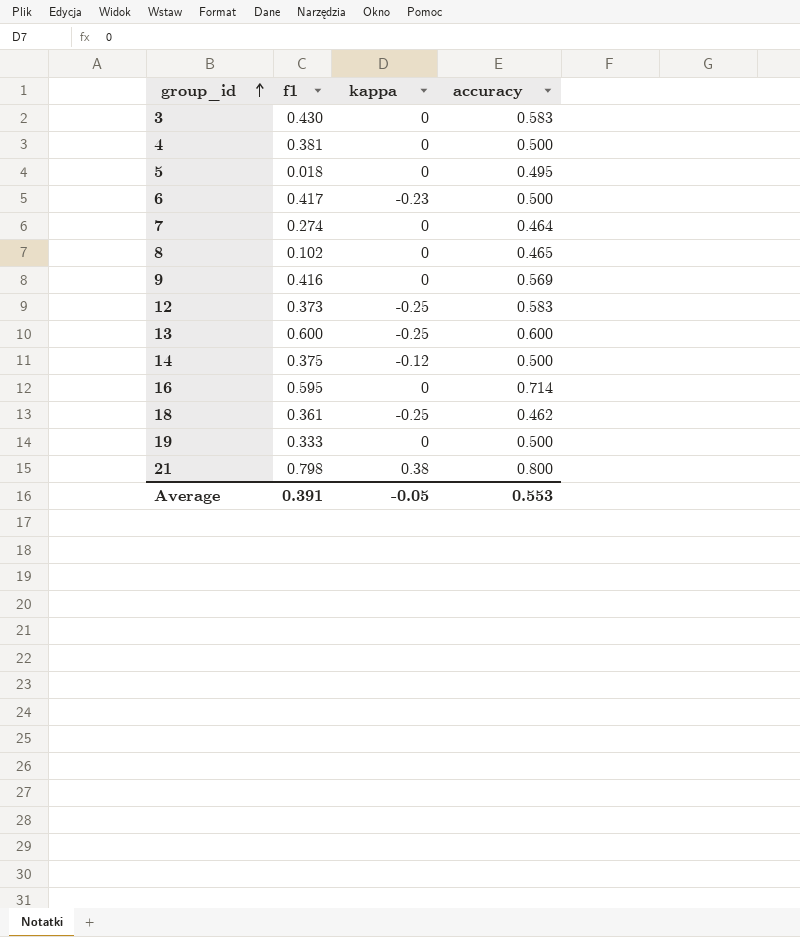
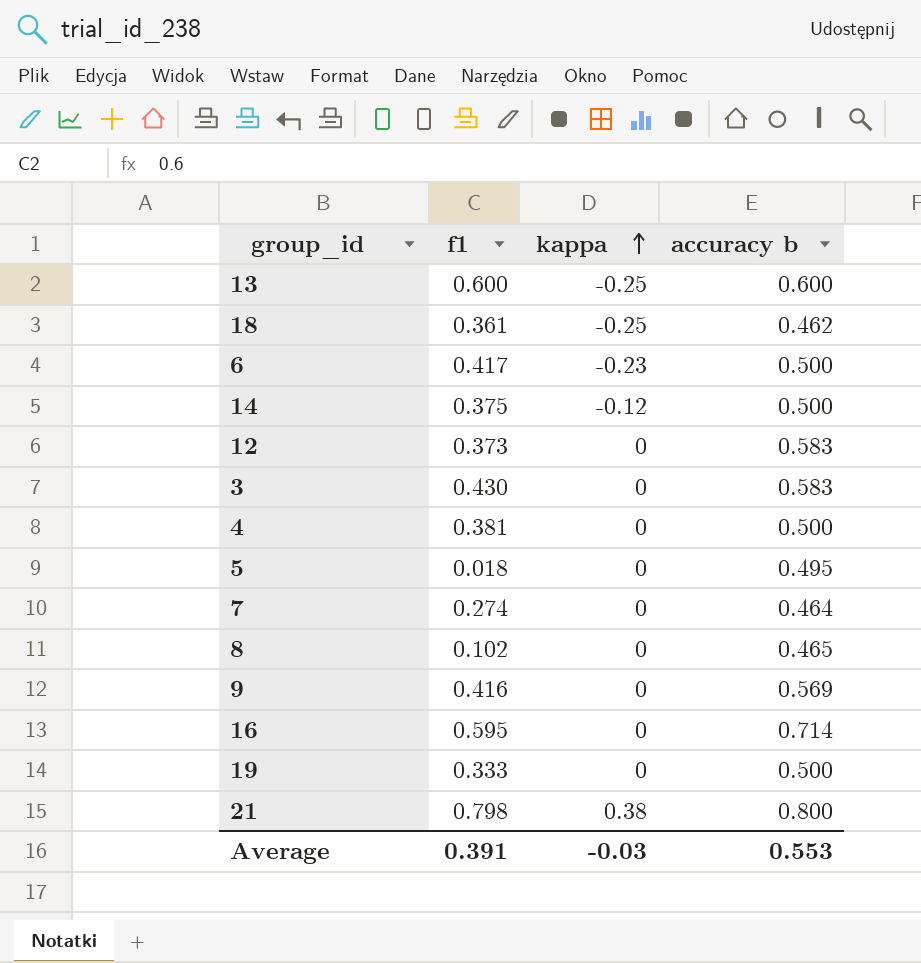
row order: group_id ascending -> kappa ascending
column name: accuracy -> accuracy b
12 | kappa: -0.25 -> 0
Average | kappa: -0.05 -> -0.03

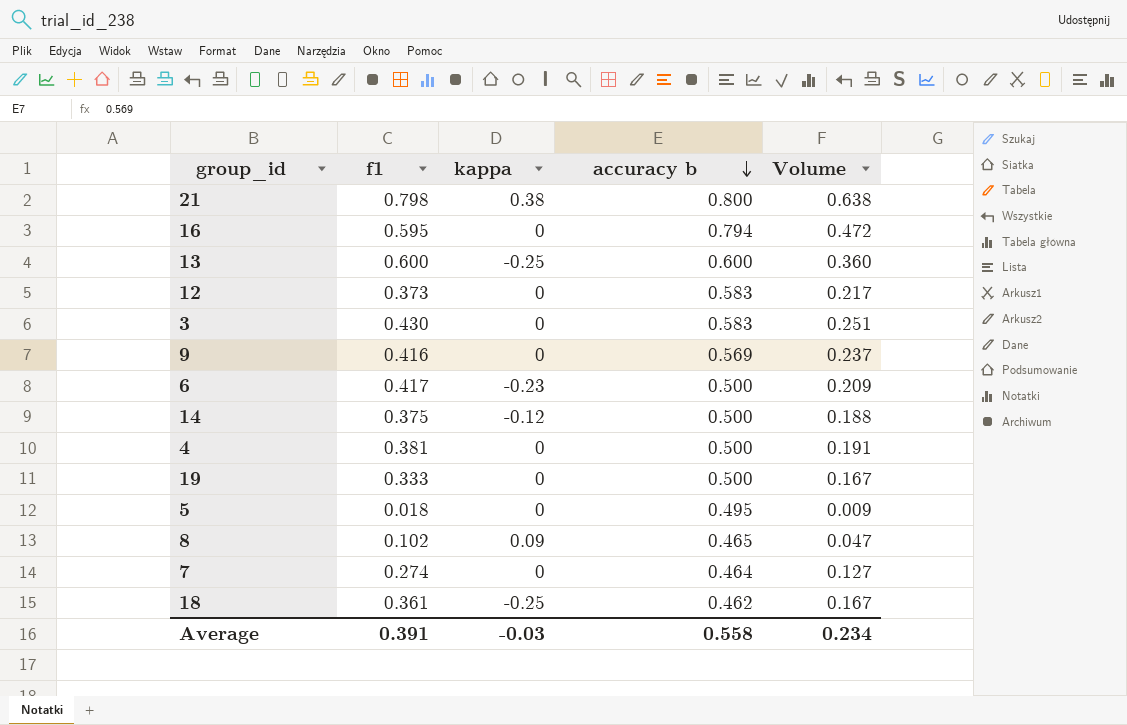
row order: kappa ascending -> accuracy b descending
column Volume | formula: none -> [f1] * [accuracy b]
16 | accuracy b: 0.714 -> 0.794
8 | kappa: 0 -> 0.09
Average | accuracy b: 0.553 -> 0.558

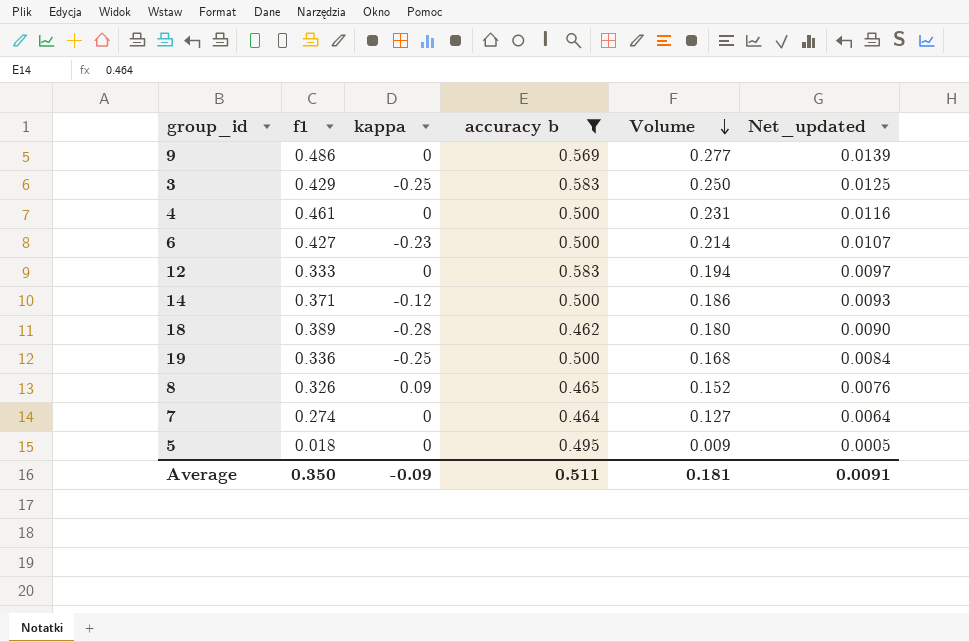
filter: none -> accuracy b <= 0.583
row order: accuracy b descending -> Volume descending
column Net_updated | formula: none -> [Volume] * 0.05
9 | f1: 0.416 -> 0.486
9 | Volume: 0.237 -> 0.277
3 | f1: 0.430 -> 0.429
3 | kappa: 0 -> -0.25
3 | Volume: 0.251 -> 0.250
4 | f1: 0.381 -> 0.461
4 | Volume: 0.191 -> 0.231
6 | f1: 0.417 -> 0.427
6 | Volume: 0.209 -> 0.214
12 | f1: 0.373 -> 0.333
12 | Volume: 0.217 -> 0.194
14 | f1: 0.375 -> 0.371
14 | Volume: 0.188 -> 0.186
18 | f1: 0.361 -> 0.389
18 | kappa: -0.25 -> -0.28
18 | Volume: 0.167 -> 0.180
19 | f1: 0.333 -> 0.336
19 | kappa: 0 -> -0.25
19 | Volume: 0.167 -> 0.168
8 | f1: 0.102 -> 0.326
8 | Volume: 0.047 -> 0.152
Average | f1: 0.391 -> 0.350
Average | kappa: -0.03 -> -0.09
Average | accuracy b: 0.558 -> 0.511
Average | Volume: 0.234 -> 0.181

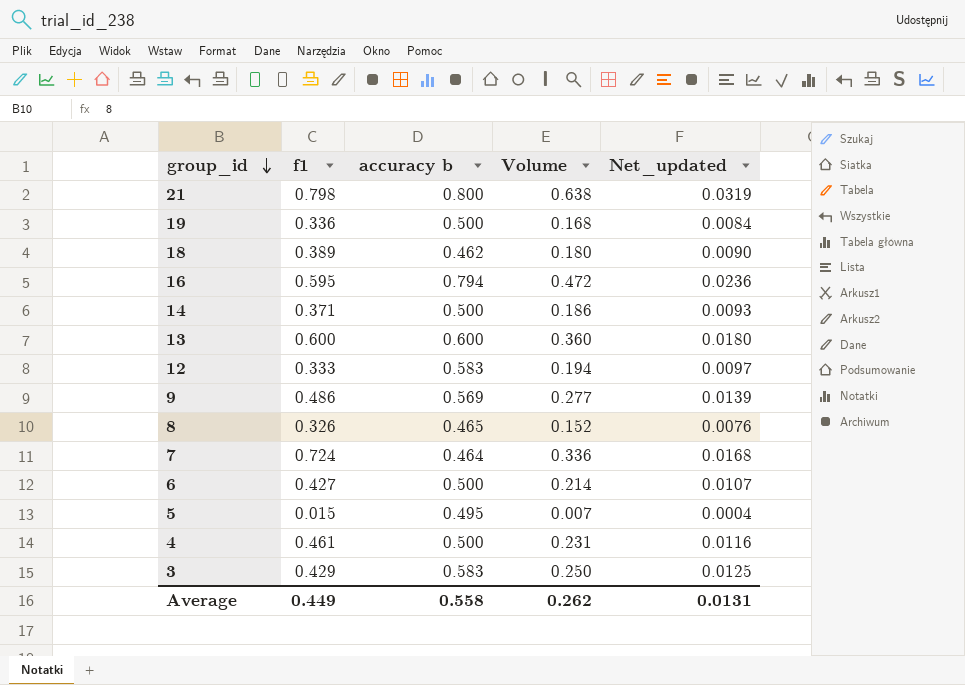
filter: accuracy b <= 0.583 -> none
row order: Volume descending -> group_id descending
column kappa | position: 3 -> none
7 | f1: 0.274 -> 0.724
7 | Volume: 0.127 -> 0.336
7 | Net_updated: 0.0064 -> 0.0168
5 | f1: 0.018 -> 0.015
5 | Volume: 0.009 -> 0.007
5 | Net_updated: 0.0005 -> 0.0004
Average | f1: 0.350 -> 0.449
Average | accuracy b: 0.511 -> 0.558
Average | Volume: 0.181 -> 0.262
Average | Net_updated: 0.0091 -> 0.0131

